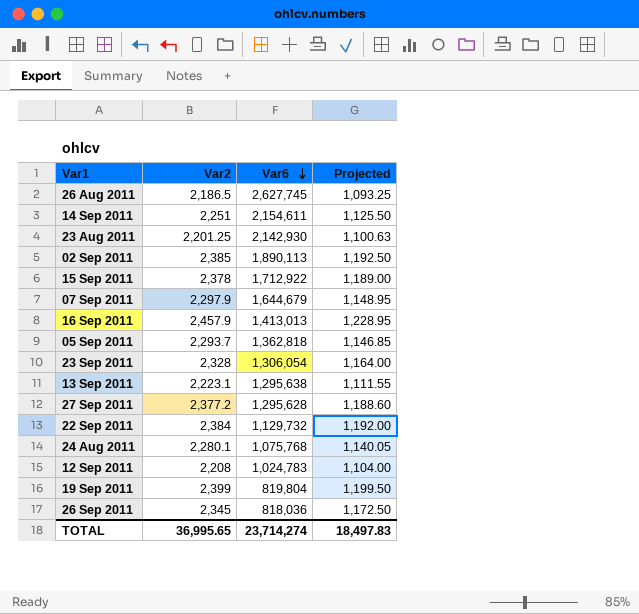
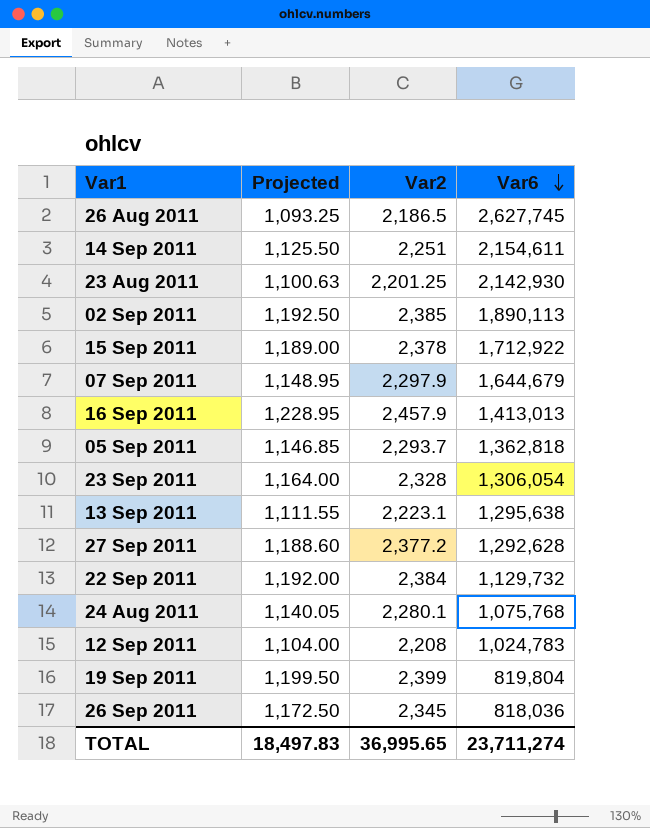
column Projected | position: 4 -> 2
27 Sep 2011 | Var6: 1,295,628 -> 1,292,628
TOTAL | Var6: 23,714,274 -> 23,711,274

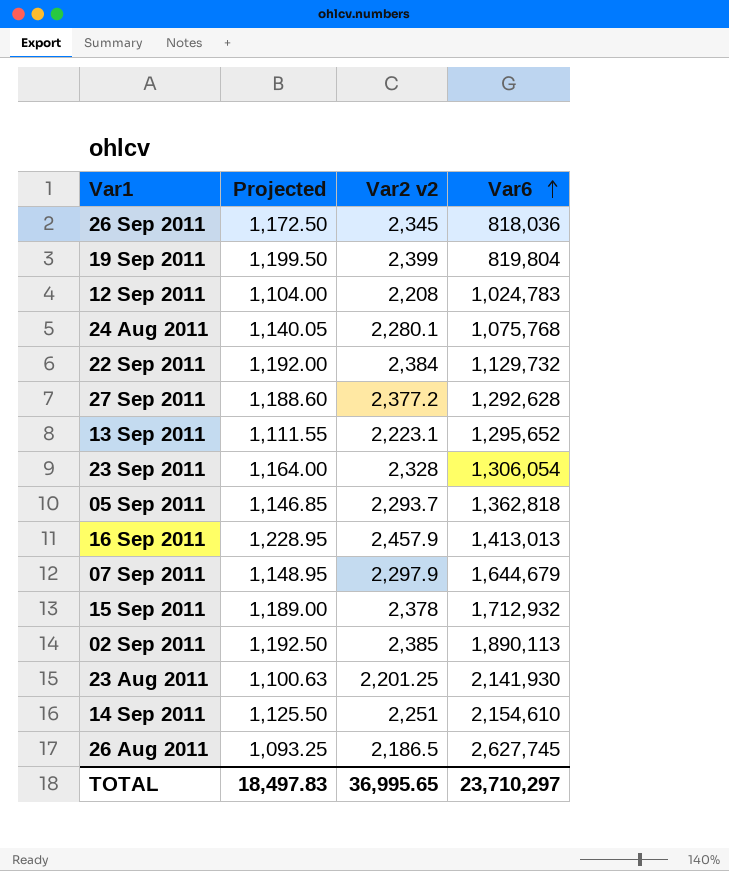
row order: Var6 descending -> Var6 ascending
column name: Var2 -> Var2 v2
13 Sep 2011 | Var6: 1,295,638 -> 1,295,652
15 Sep 2011 | Var6: 1,712,922 -> 1,712,932
23 Aug 2011 | Var6: 2,142,930 -> 2,141,930
14 Sep 2011 | Var6: 2,154,611 -> 2,154,610
TOTAL | Var6: 23,711,274 -> 23,710,297

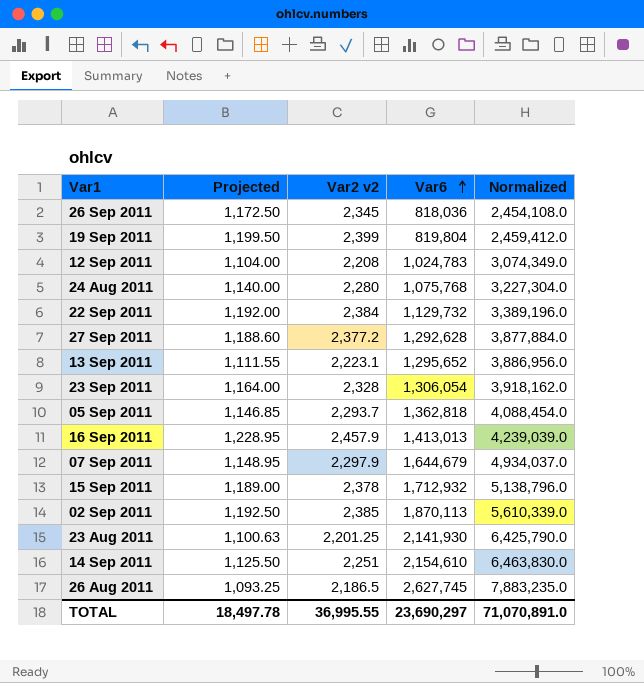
column Normalized | formula: none -> [Var6] * 3
24 Aug 2011 | Projected: 1,140.05 -> 1,140.00
24 Aug 2011 | Var2 v2: 2,280.1 -> 2,280
02 Sep 2011 | Var6: 1,890,113 -> 1,870,113
TOTAL | Projected: 18,497.83 -> 18,497.78
TOTAL | Var2 v2: 36,995.65 -> 36,995.55
TOTAL | Var6: 23,710,297 -> 23,690,297

